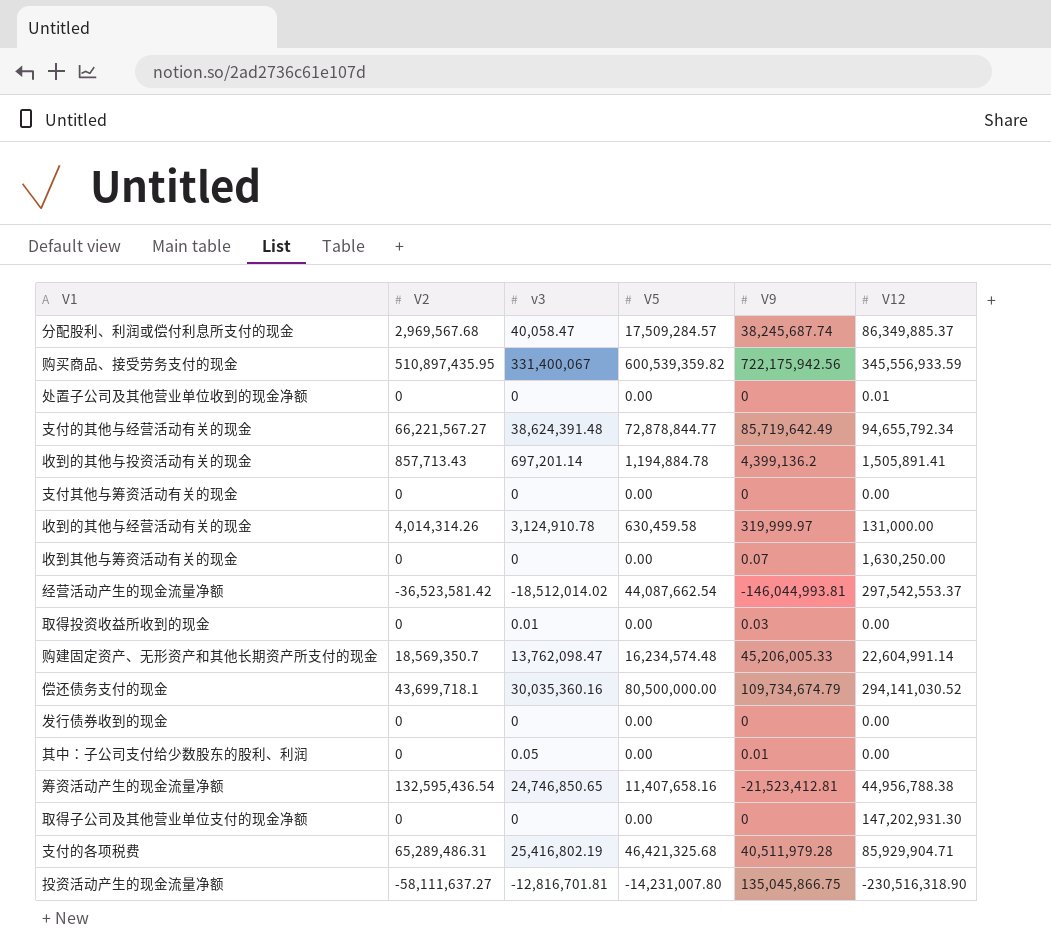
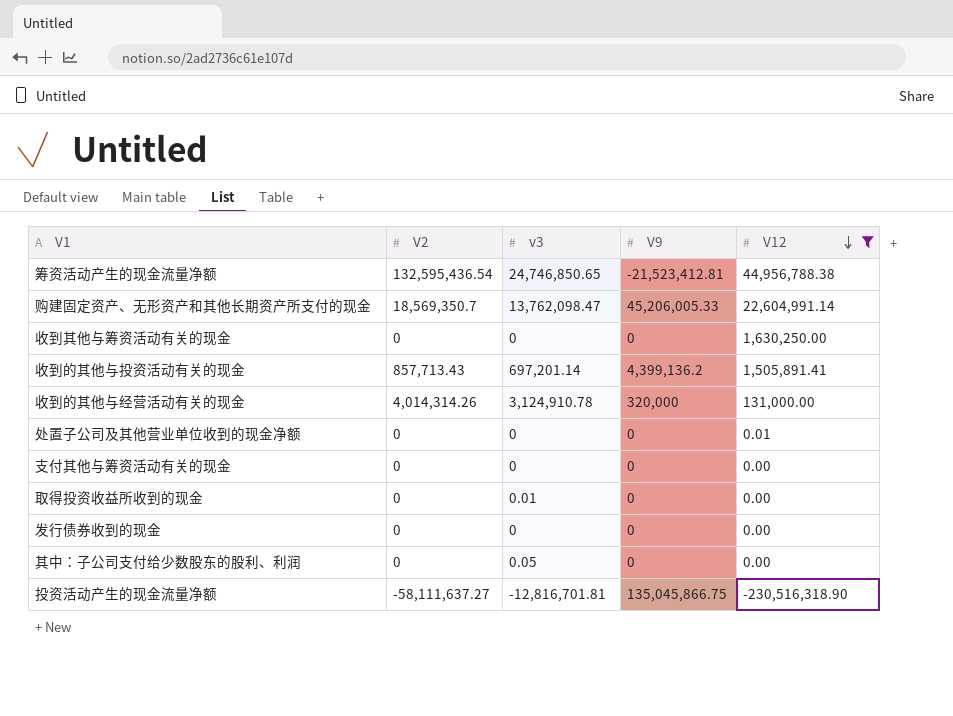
filter: none -> V12 <= 44,956,788.38
row order: none -> V12 descending
column V5 | position: 4 -> none
收到其他与筹资活动有关的现金 | V9: 0.07 -> 0
收到的其他与经营活动有关的现金 | V9: 319,999.97 -> 320,000
取得投资收益所收到的现金 | V9: 0.03 -> 0
其中：子公司支付给少数股东的股利、利润 | V9: 0.01 -> 0

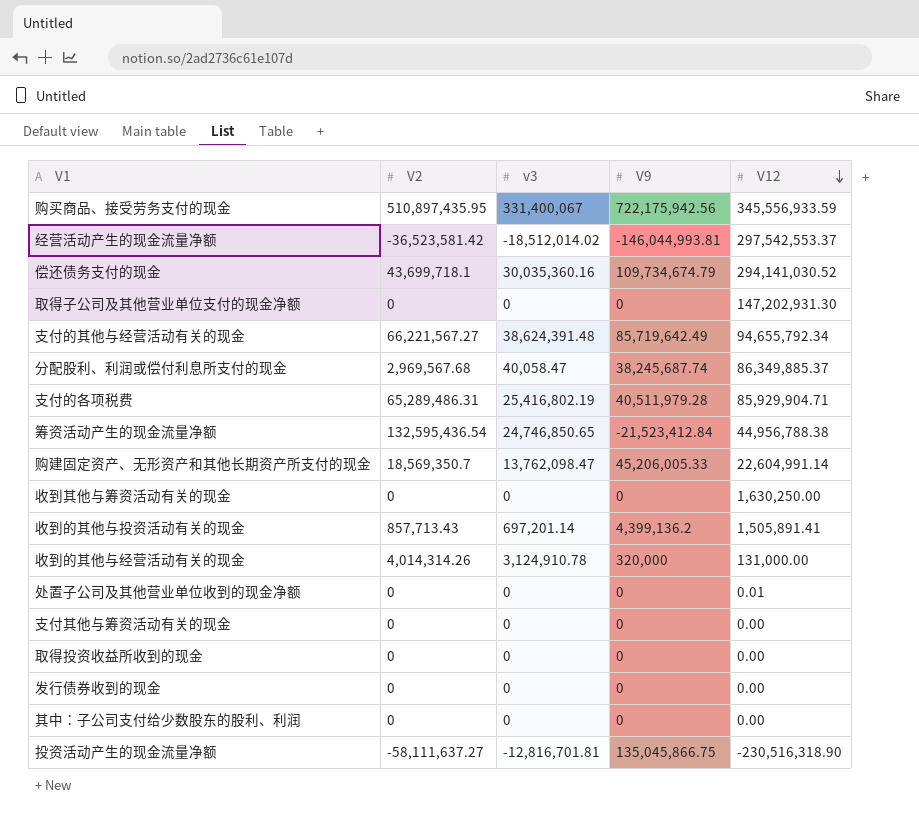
filter: V12 <= 44,956,788.38 -> none
筹资活动产生的现金流量净额 | V9: -21,523,412.81 -> -21,523,412.84
取得投资收益所收到的现金 | v3: 0.01 -> 0
其中：子公司支付给少数股东的股利、利润 | v3: 0.05 -> 0

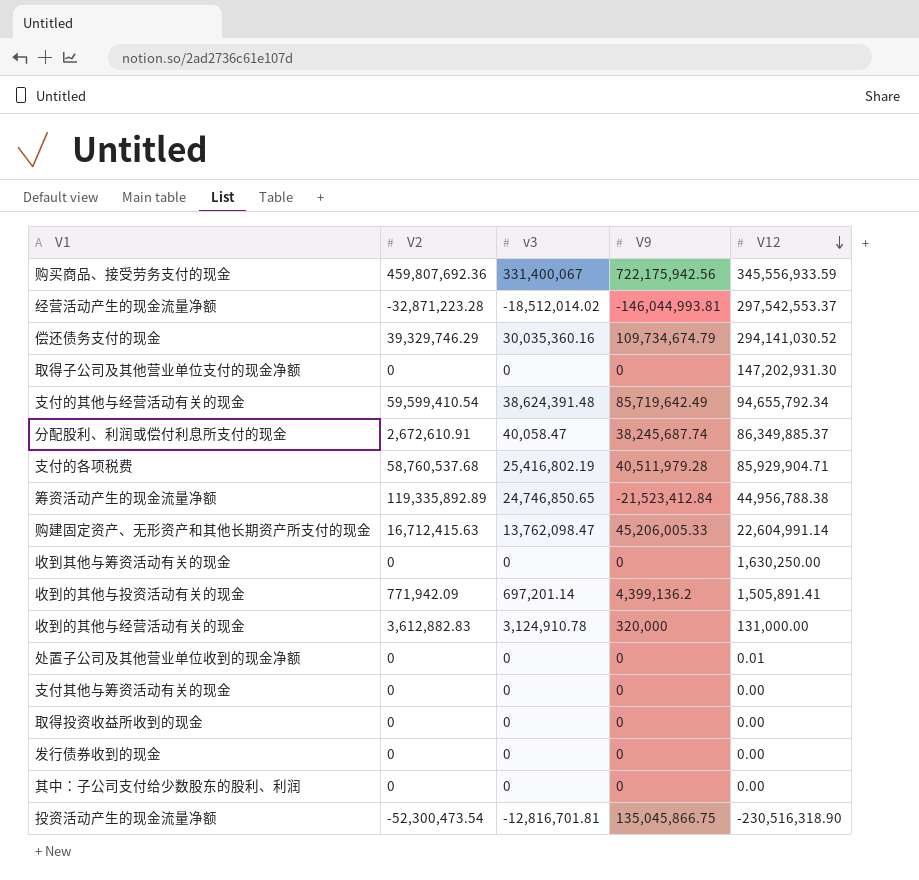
购买商品、接受劳务支付的现金 | V2: 510,897,435.95 -> 459,807,692.36
经营活动产生的现金流量净额 | V2: -36,523,581.42 -> -32,871,223.28
偿还债务支付的现金 | V2: 43,699,718.1 -> 39,329,746.29
支付的其他与经营活动有关的现金 | V2: 66,221,567.27 -> 59,599,410.54
分配股利、利润或偿付利息所支付的现金 | V2: 2,969,567.68 -> 2,672,610.91
支付的各项税费 | V2: 65,289,486.31 -> 58,760,537.68
筹资活动产生的现金流量净额 | V2: 132,595,436.54 -> 119,335,892.89
购建固定资产、无形资产和其他长期资产所支付的现金 | V2: 18,569,350.7 -> 16,712,415.63
收到的其他与投资活动有关的现金 | V2: 857,713.43 -> 771,942.09
收到的其他与经营活动有关的现金 | V2: 4,014,314.26 -> 3,612,882.83
投资活动产生的现金流量净额 | V2: -58,111,637.27 -> -52,300,473.54

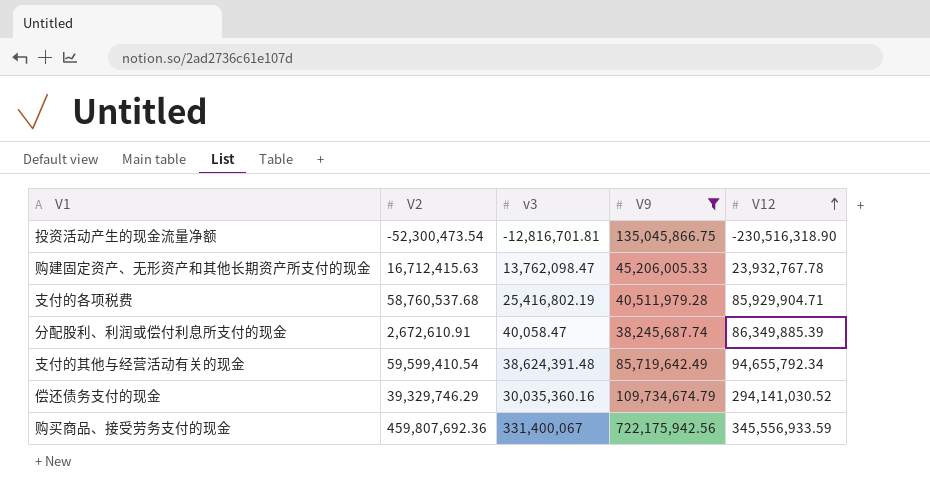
filter: none -> V9 >= 38,245,687.74
row order: V12 descending -> V12 ascending
购建固定资产、无形资产和其他长期资产所支付的现金 | V12: 22,604,991.14 -> 23,932,767.78
分配股利、利润或偿付利息所支付的现金 | V12: 86,349,885.37 -> 86,349,885.39

